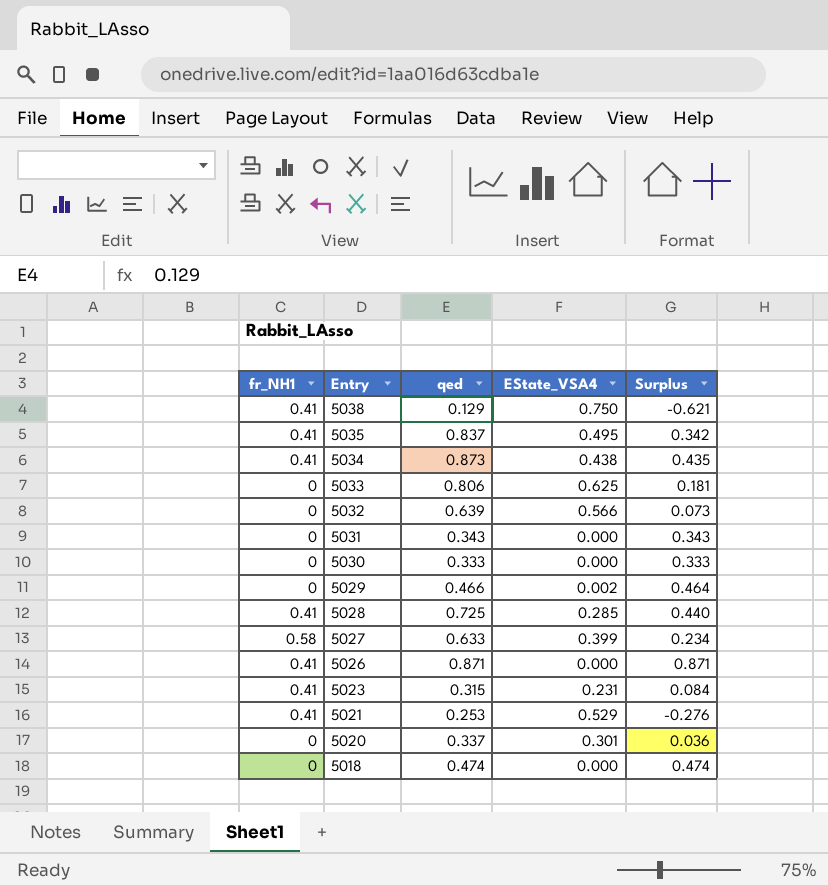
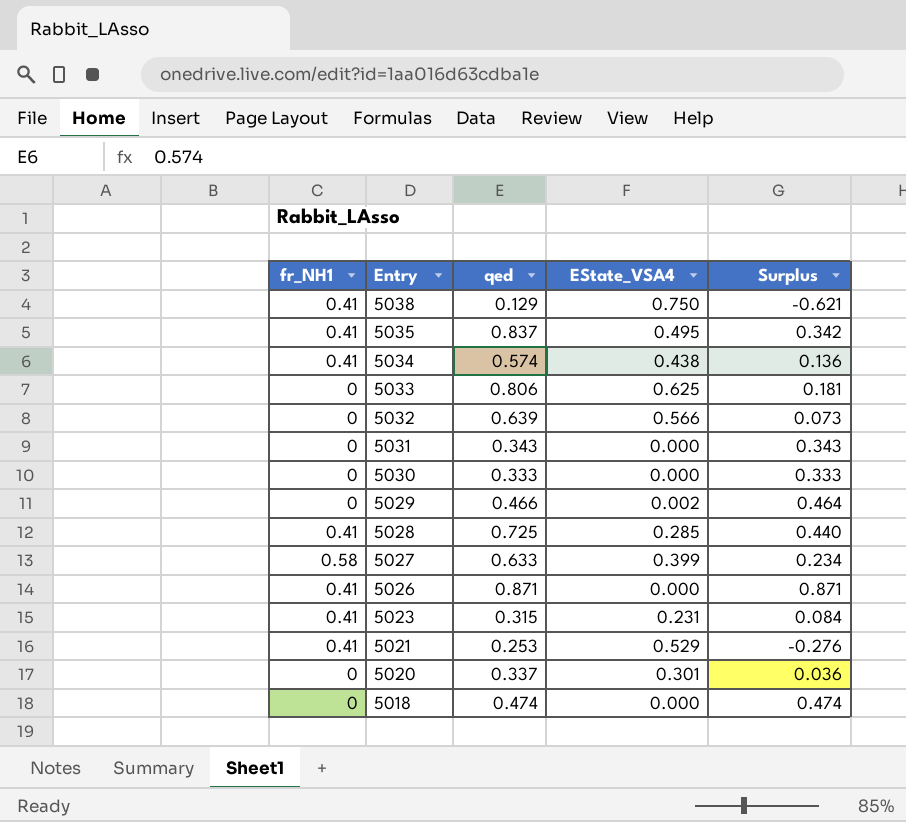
5034 | qed: 0.873 -> 0.574
5034 | Surplus: 0.435 -> 0.136

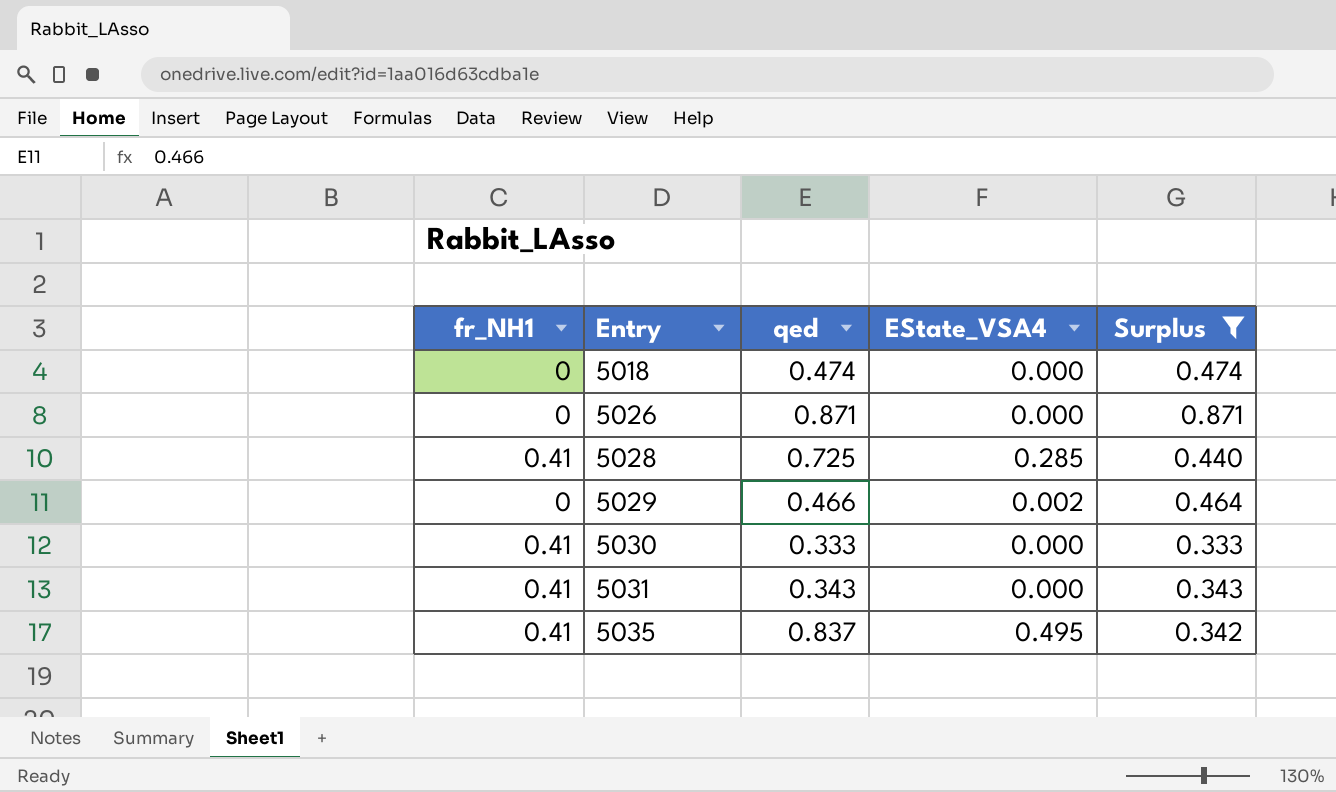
filter: none -> Surplus >= 0.333
row order: Entry descending -> Entry ascending
5026 | fr_NH1: 0.41 -> 0
5030 | fr_NH1: 0 -> 0.41
5031 | fr_NH1: 0 -> 0.41

